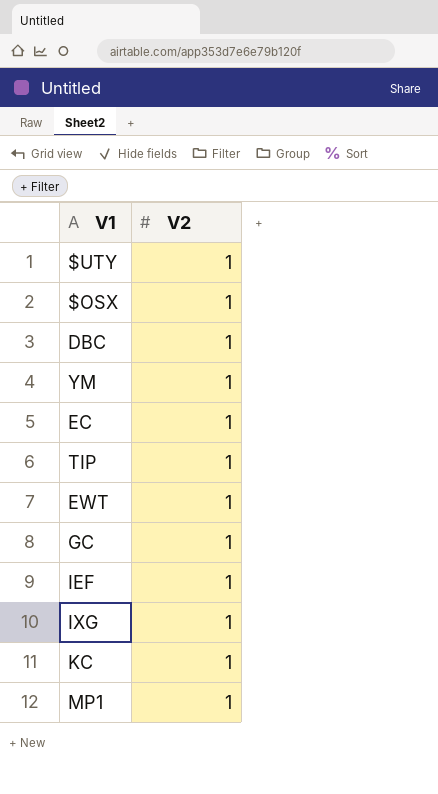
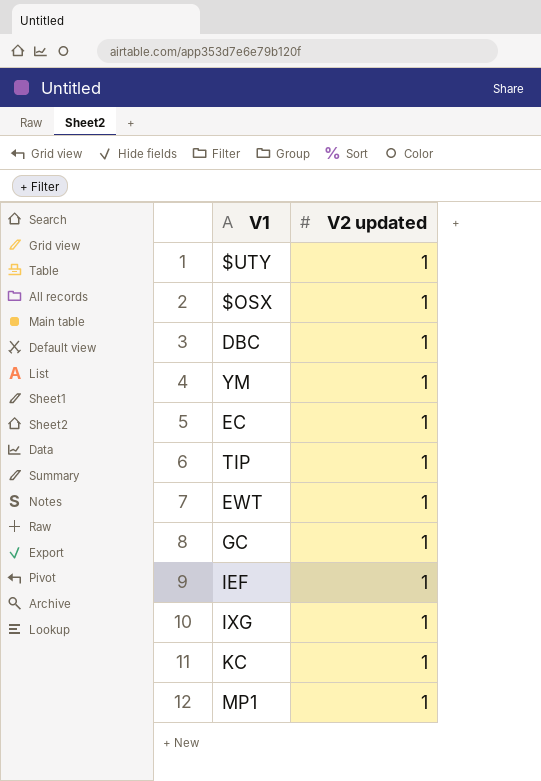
column name: V2 -> V2 updated

